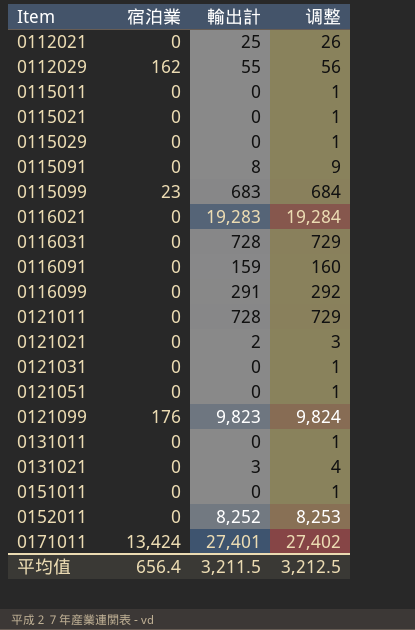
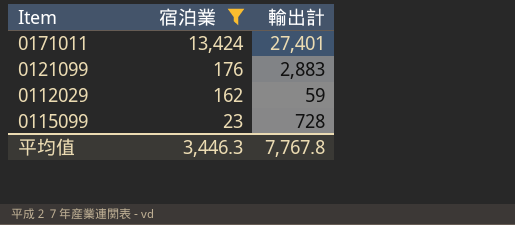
filter: none -> 宿泊業 != 0
row order: Item ascending -> 宿泊業 descending
column 调整 | formula: [輸出計] + 1 -> none
0121099 | 輸出計: 9,823 -> 2,883
0112029 | 輸出計: 55 -> 59
0115099 | 輸出計: 683 -> 728
平均值 | 宿泊業: 656.4 -> 3,446.3
平均值 | 輸出計: 3,211.5 -> 7,767.8

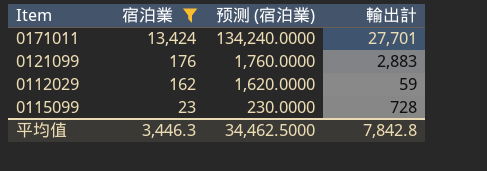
column 预测 (宿泊業) | formula: none -> [宿泊業] * 10
0171011 | 輸出計: 27,401 -> 27,701
平均值 | 輸出計: 7,767.8 -> 7,842.8

